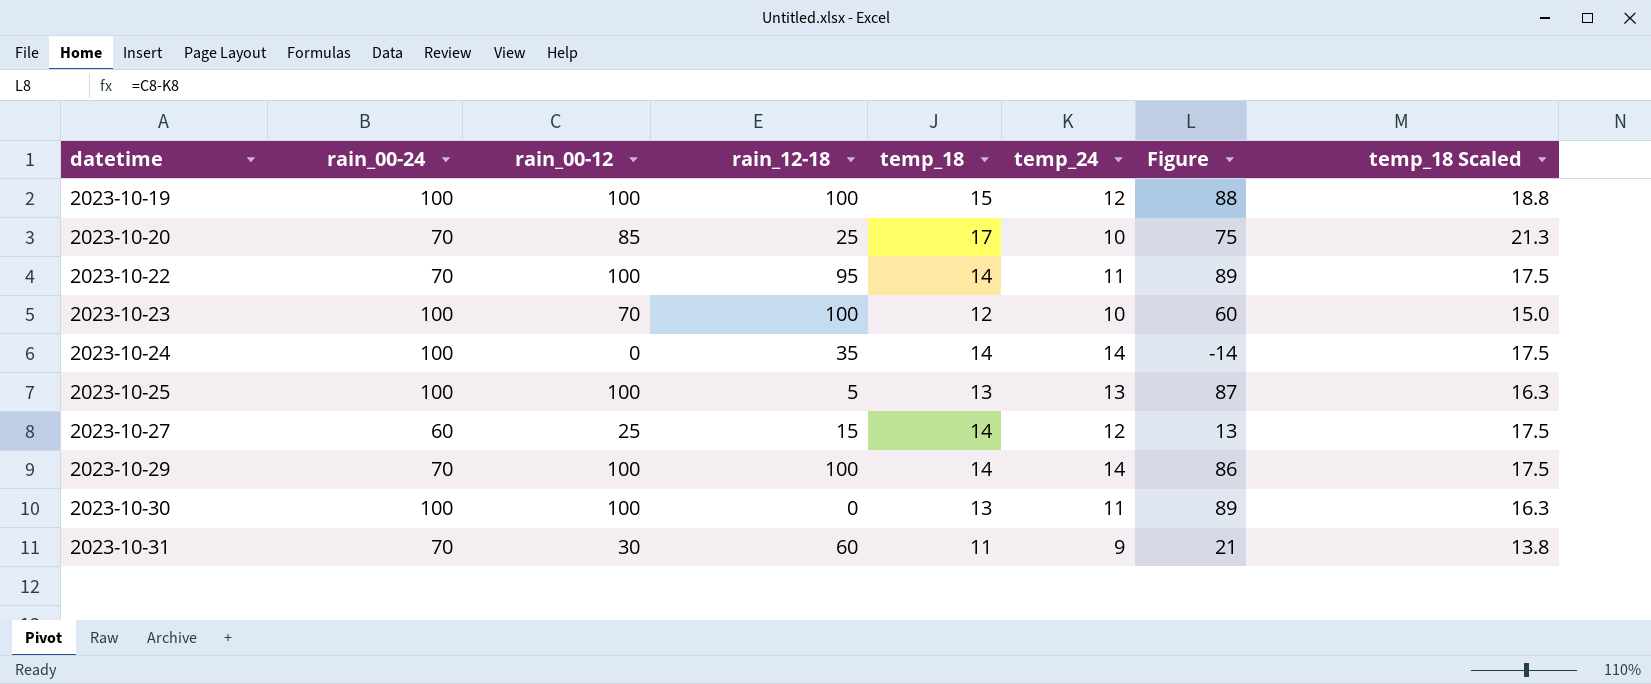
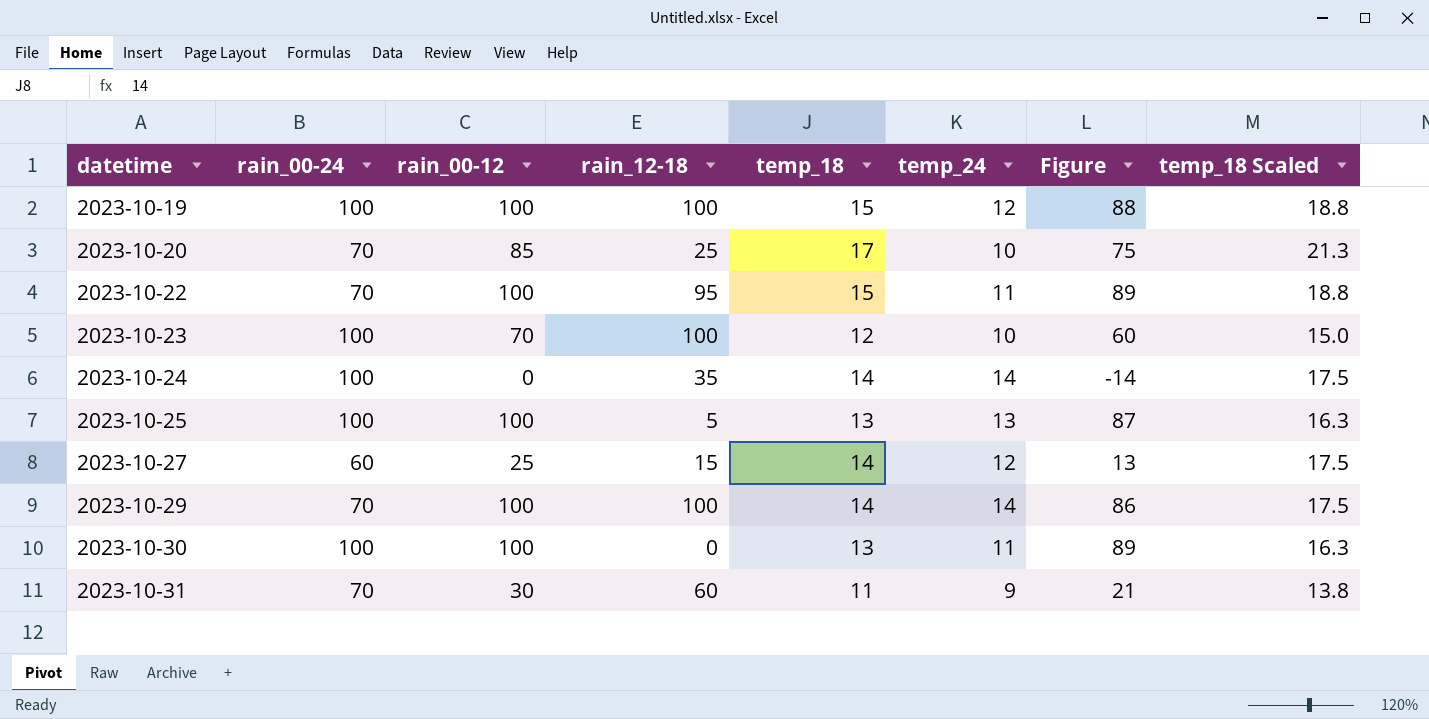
2023-10-22 | temp_18: 14 -> 15
2023-10-22 | temp_18 Scaled: 17.5 -> 18.8

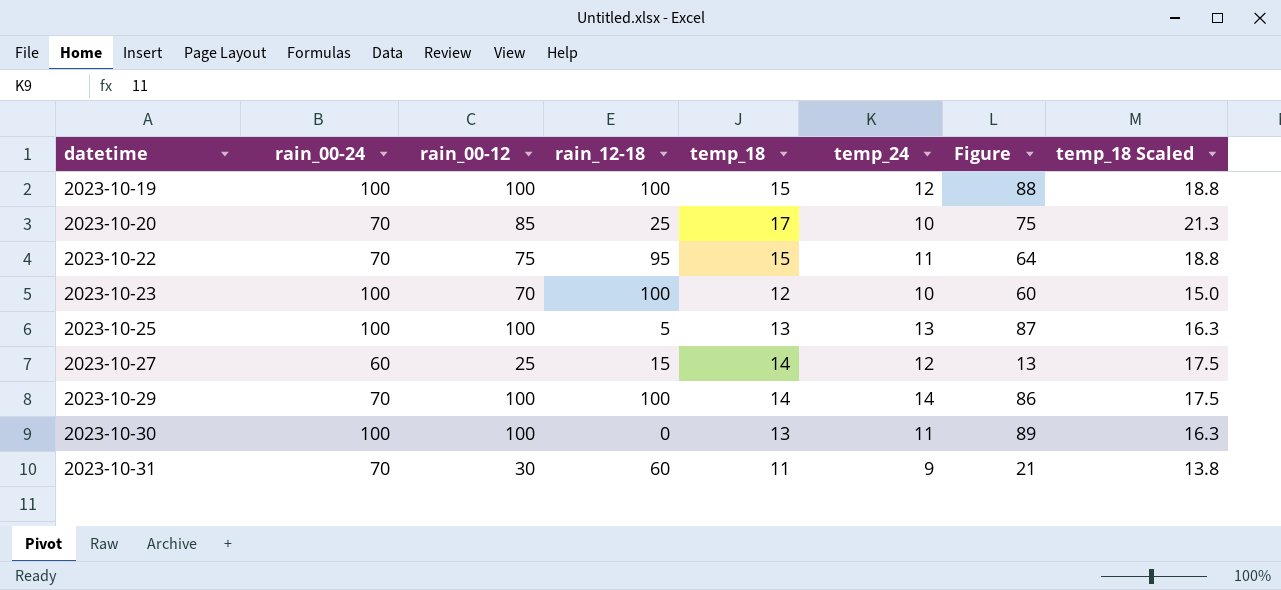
row 2023-10-24: 100 | 0 | 35 | 14 | 14 | -14 | 17.5 -> none
2023-10-22 | rain_00-12: 100 -> 75
2023-10-22 | Figure: 89 -> 64

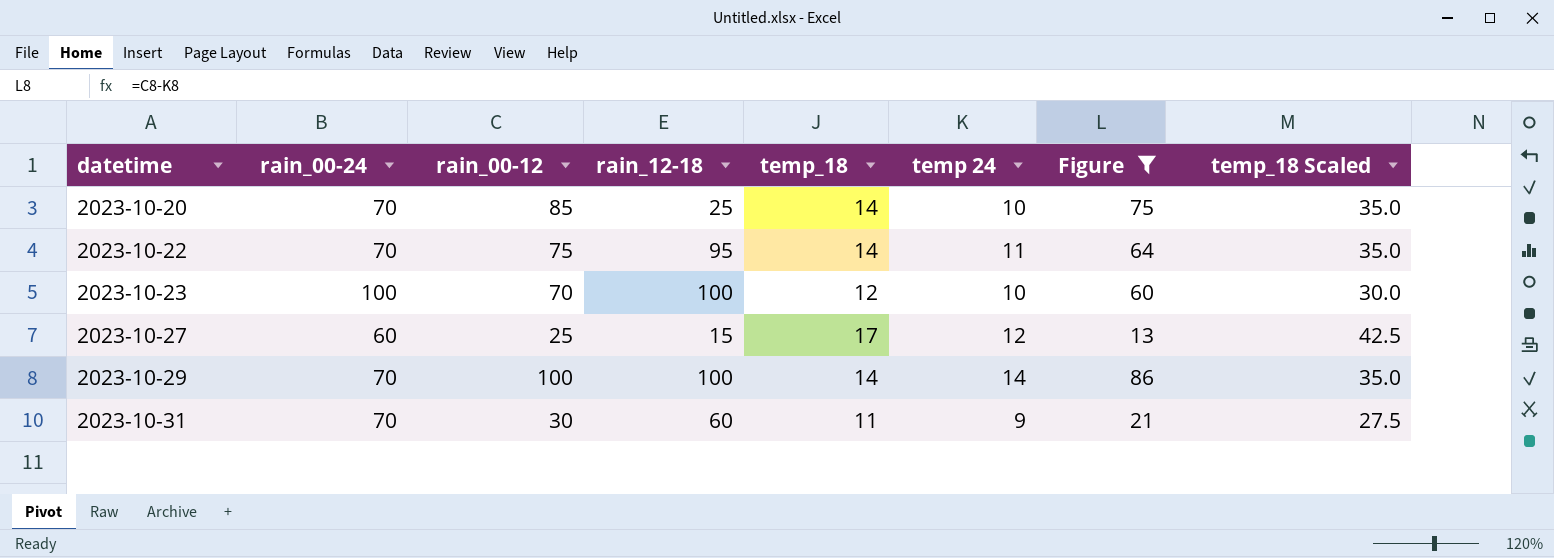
filter: none -> Figure <= 86
column name: temp_24 -> temp 24
column temp_18 Scaled | formula: [temp_18] * 1.25 -> [temp_18] * 2.5
2023-10-20 | temp_18: 17 -> 14
2023-10-22 | temp_18: 15 -> 14
2023-10-27 | temp_18: 14 -> 17

